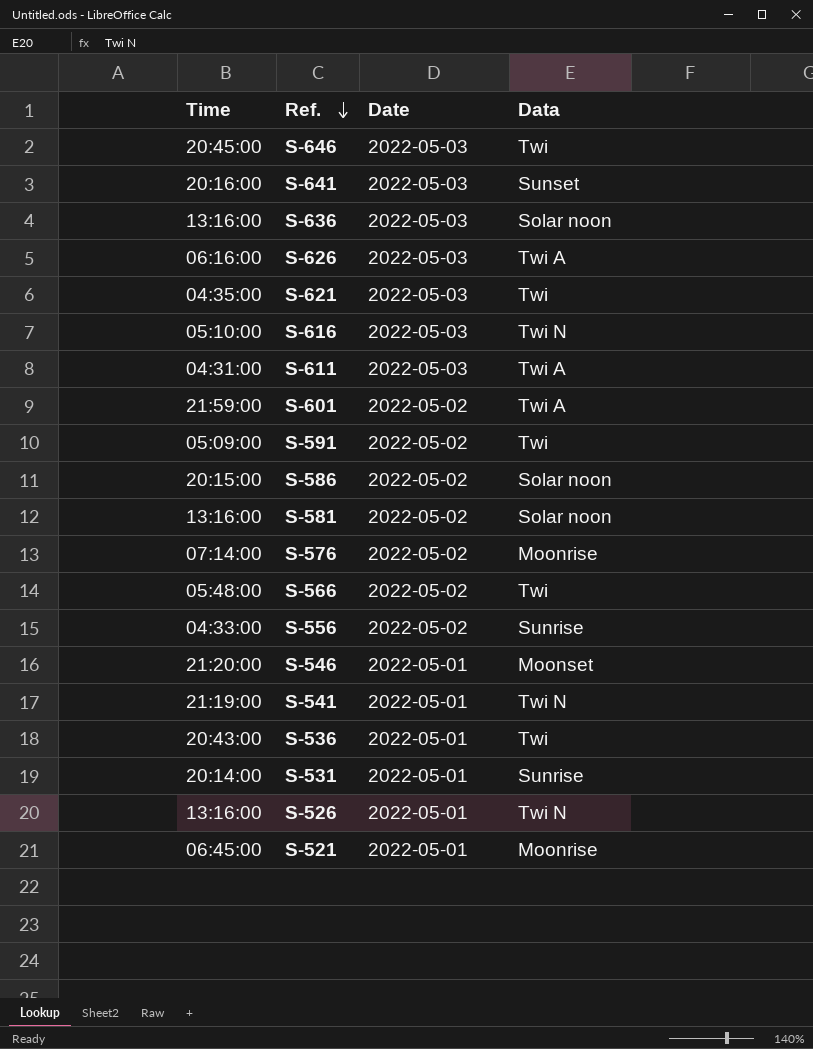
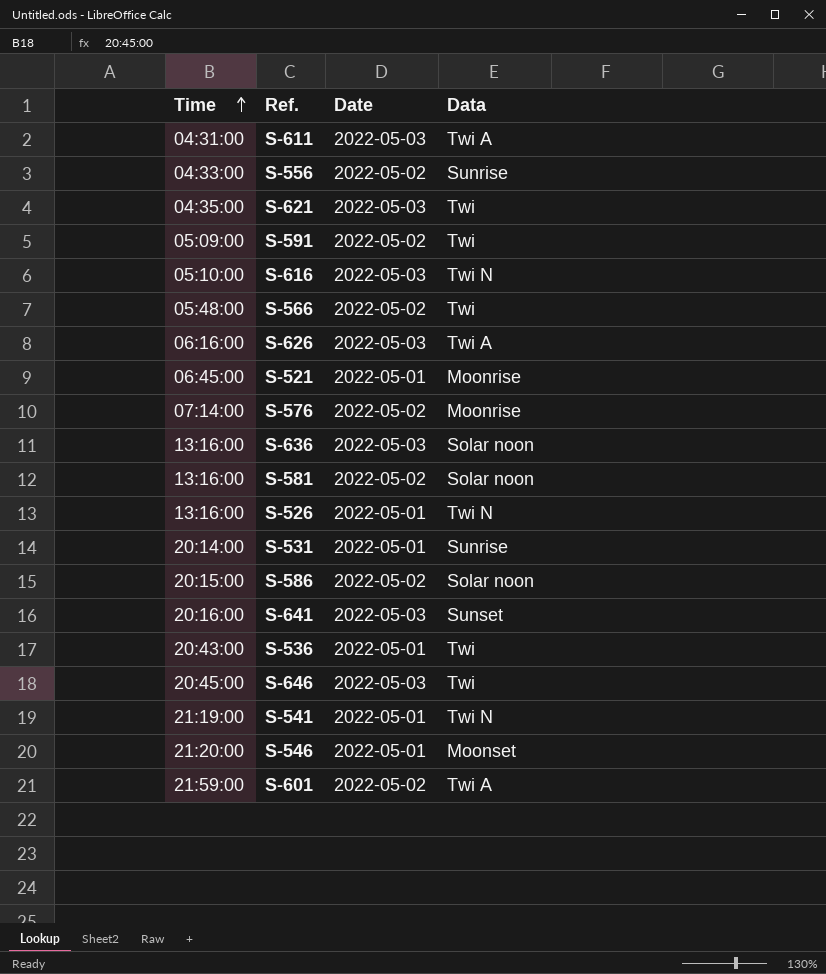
row order: Ref. descending -> Time ascending

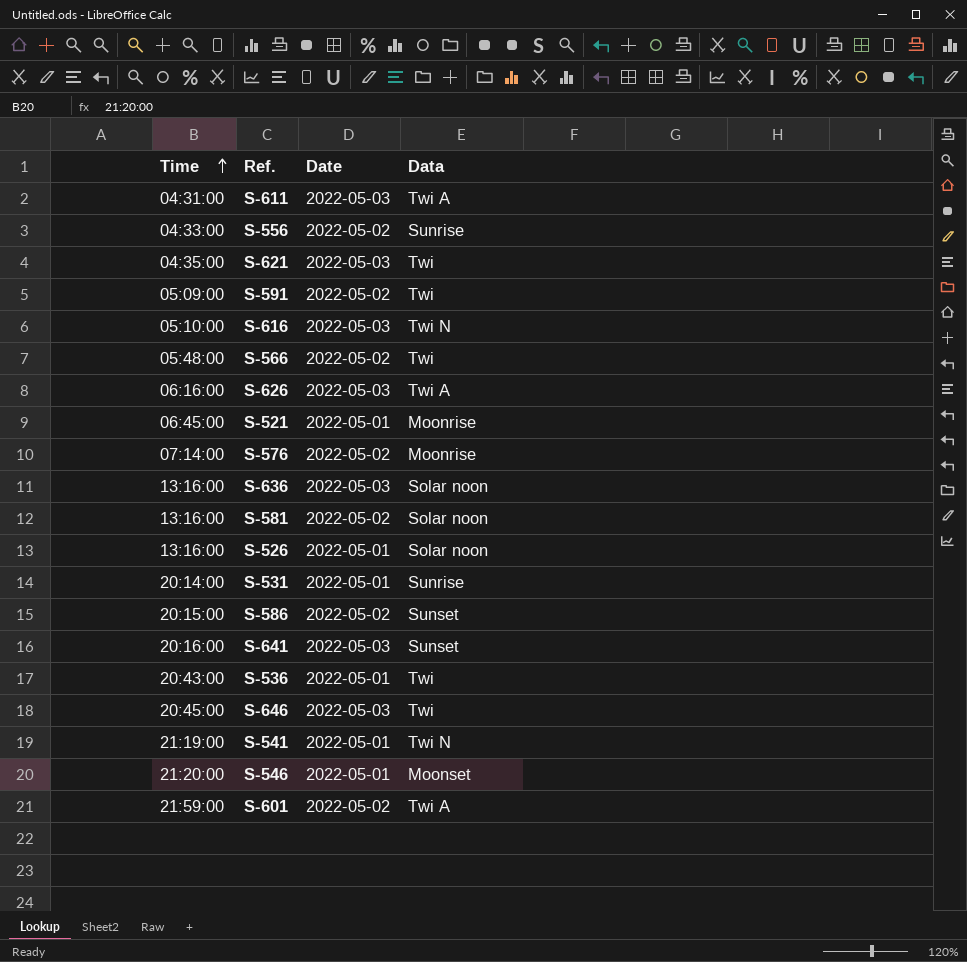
S-526 | Data: Twi N -> Solar noon
S-586 | Data: Solar noon -> Sunset

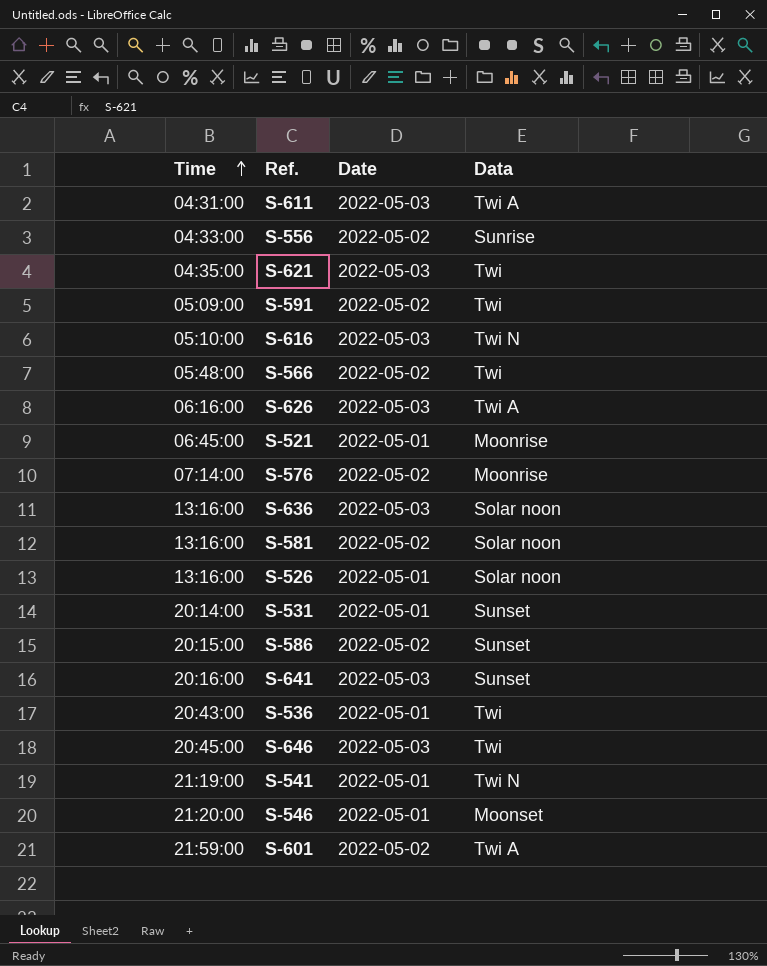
S-531 | Data: Sunrise -> Sunset

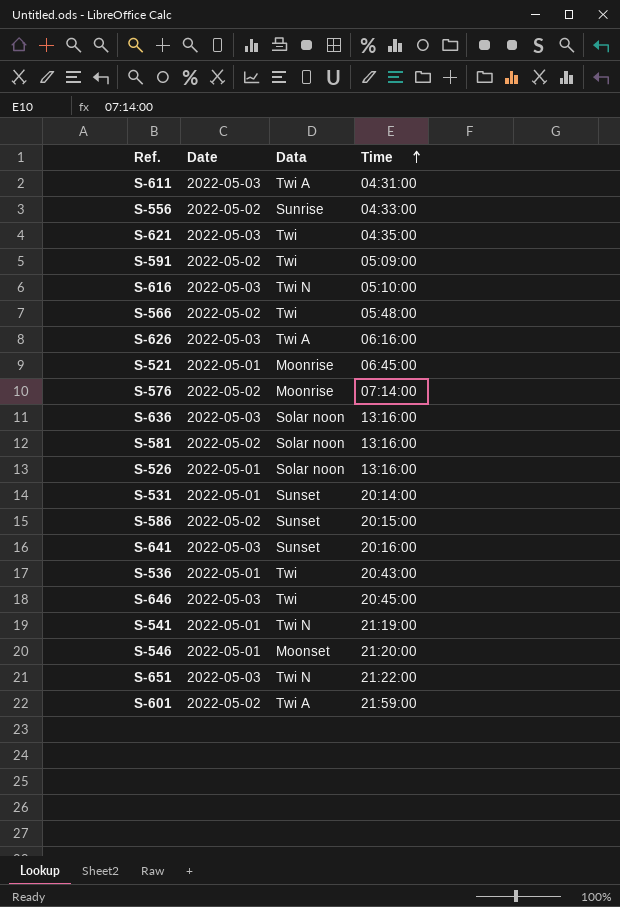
column Time | position: 1 -> 4
row S-651: none -> 2022-05-03 | Twi N | 21:22:00

